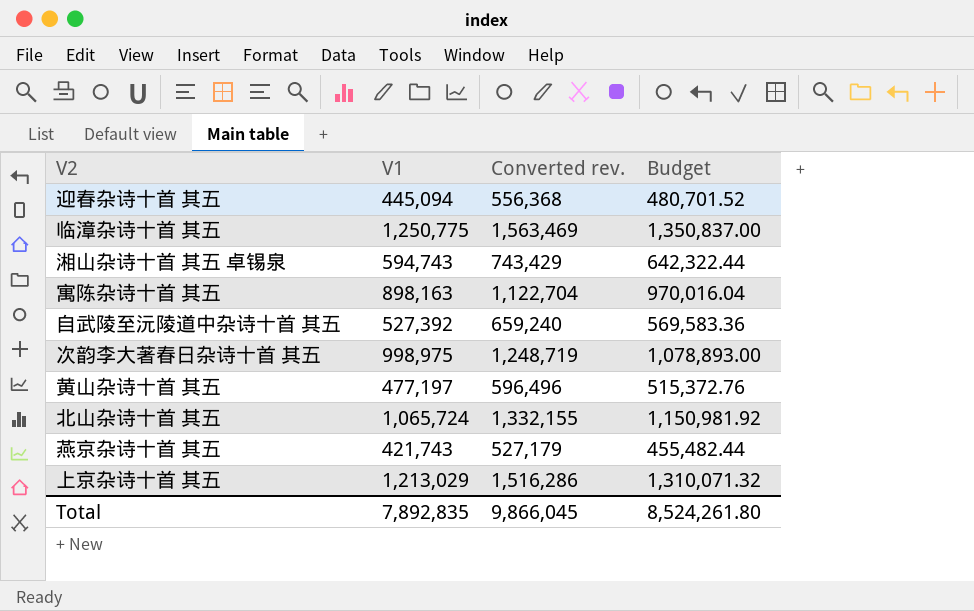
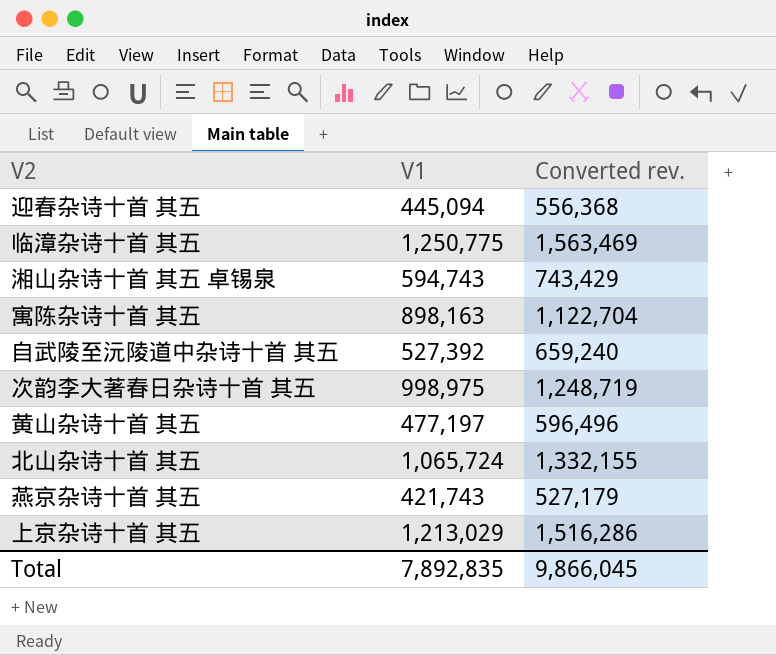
column Budget | formula: [V1] * 1.08 -> none

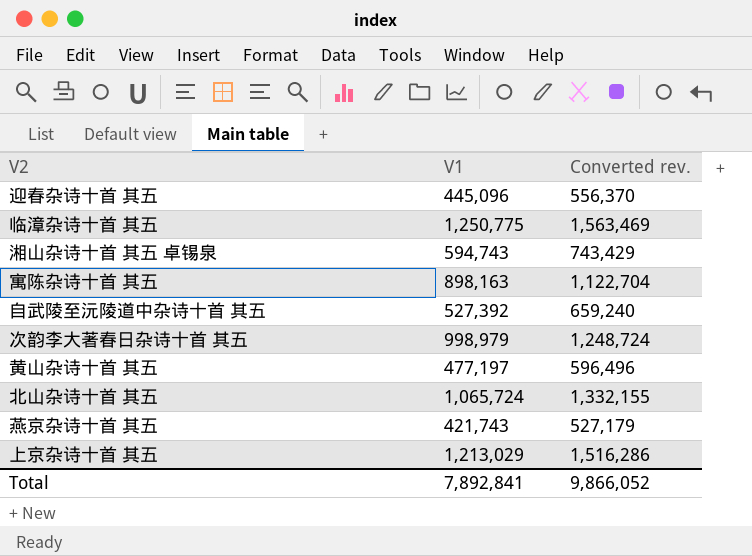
迎春杂诗十首 其五 | V1: 445,094 -> 445,096
迎春杂诗十首 其五 | Converted rev.: 556,368 -> 556,370
次韵李大著春日杂诗十首 其五 | V1: 998,975 -> 998,979
次韵李大著春日杂诗十首 其五 | Converted rev.: 1,248,719 -> 1,248,724
Total | V1: 7,892,835 -> 7,892,841
Total | Converted rev.: 9,866,045 -> 9,866,052

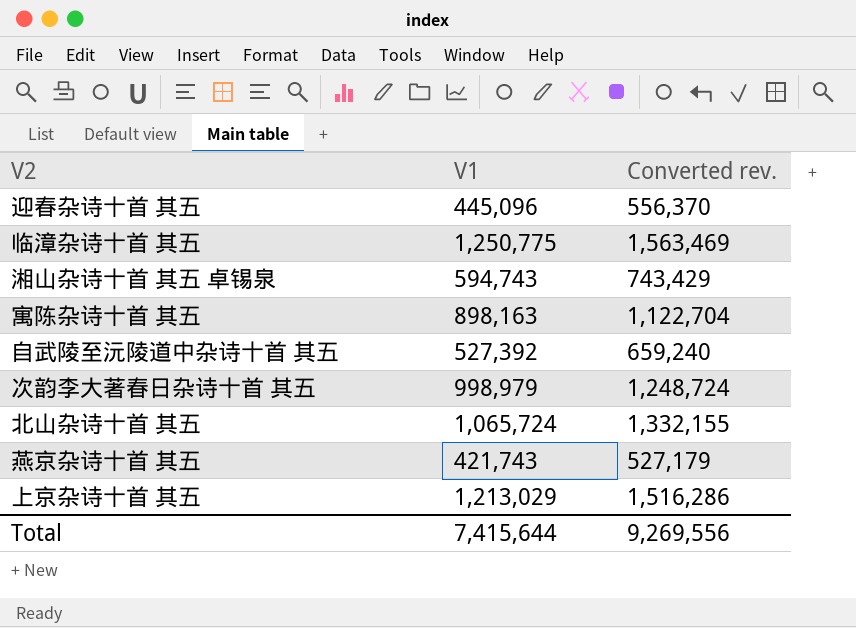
row 黄山杂诗十首 其五: 477,197 | 596,496 -> none
Total | V1: 7,892,841 -> 7,415,644
Total | Converted rev.: 9,866,052 -> 9,269,556

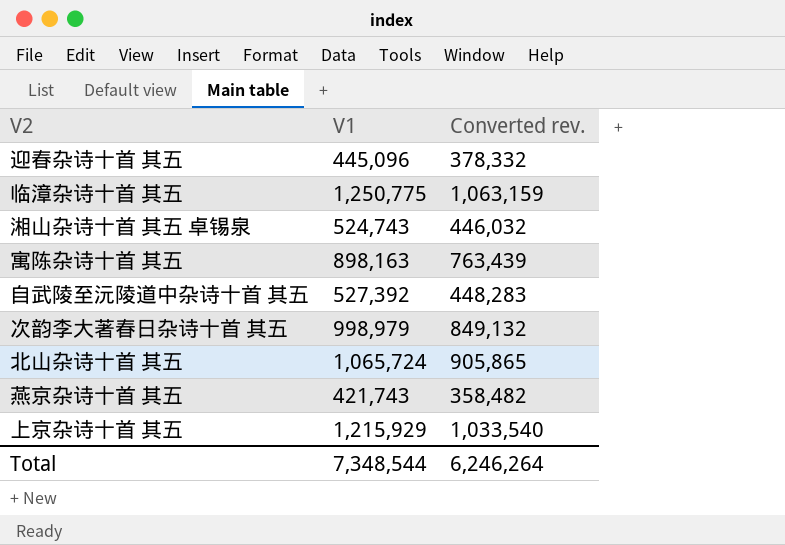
column Converted rev. | formula: [V1] * 1.25 -> [V1] * 0.85
湘山杂诗十首 其五 卓锡泉 | V1: 594,743 -> 524,743
上京杂诗十首 其五 | V1: 1,213,029 -> 1,215,929
Total | V1: 7,415,644 -> 7,348,544
Total | Converted rev.: 9,269,556 -> 6,246,264

